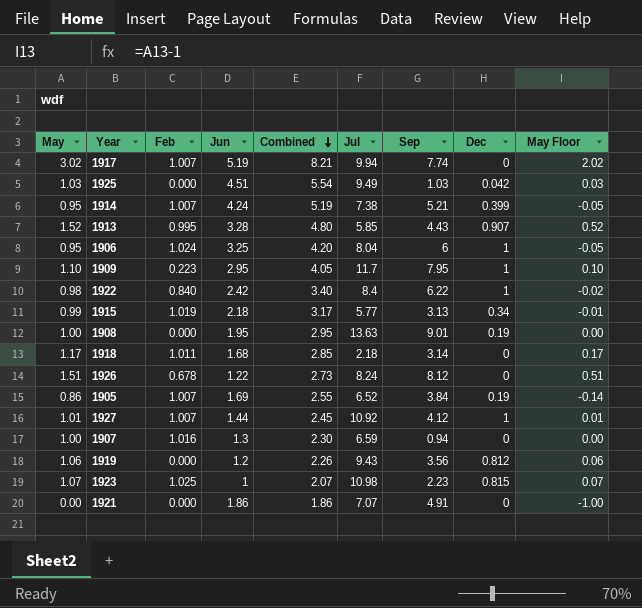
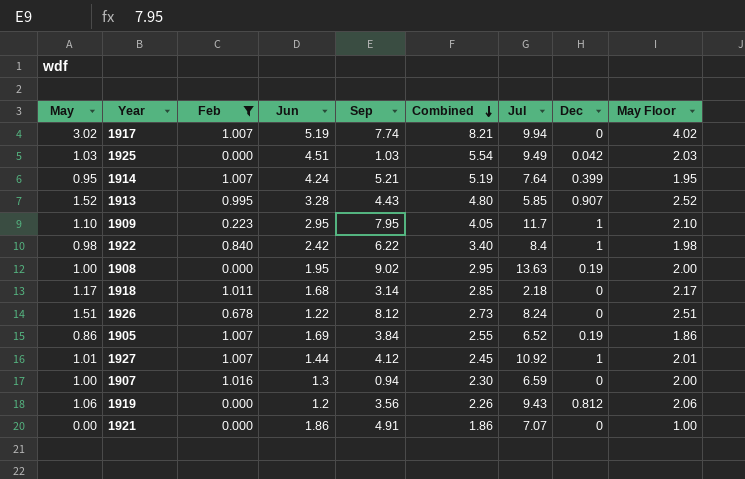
filter: none -> Feb <= 1.016
column Sep | position: 7 -> 5
column May Floor | formula: [May] - 1 -> [May] + 1
1914 | Jul: 7.38 -> 7.64
1908 | Sep: 9.01 -> 9.02

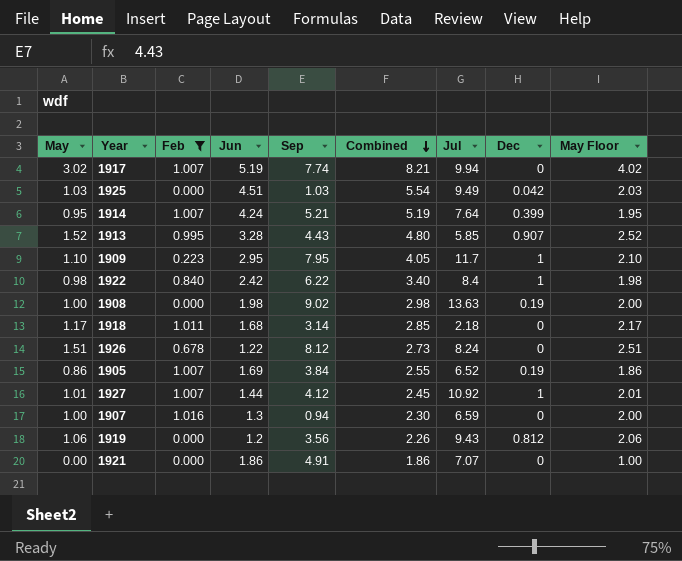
1908 | Jun: 1.95 -> 1.98
1908 | Combined: 2.95 -> 2.98

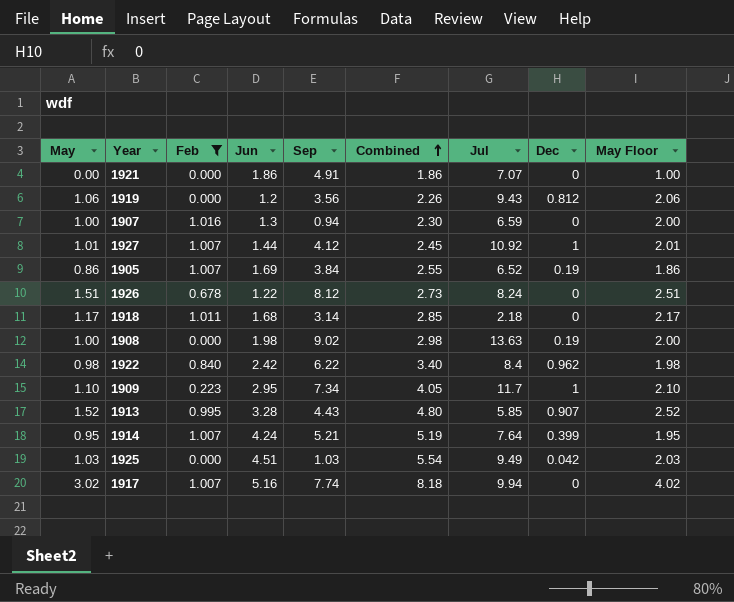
row order: Combined descending -> Combined ascending
1922 | Dec: 1 -> 0.962
1909 | Sep: 7.95 -> 7.34
1917 | Jun: 5.19 -> 5.16
1917 | Combined: 8.21 -> 8.18

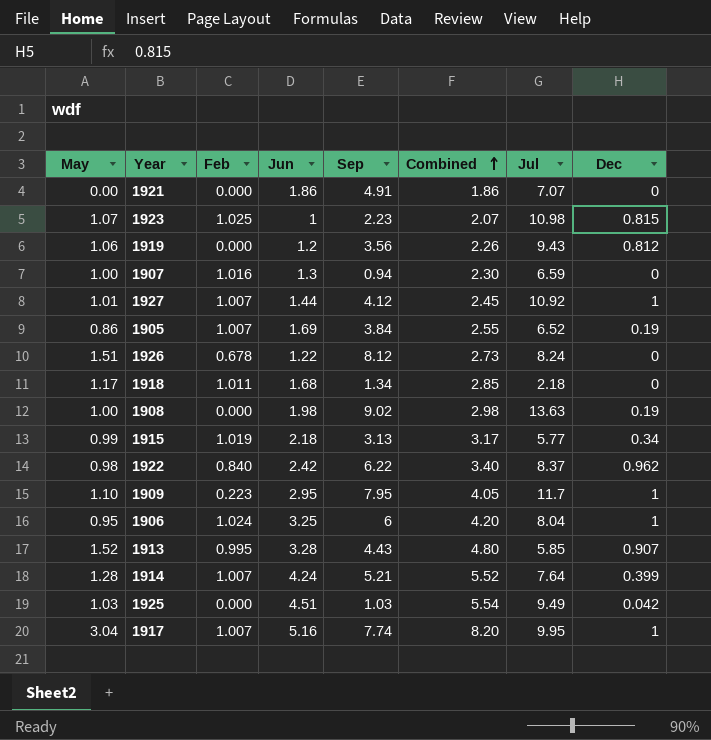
filter: Feb <= 1.016 -> none
column May Floor | formula: [May] + 1 -> none
1918 | Sep: 3.14 -> 1.34
1922 | Jul: 8.4 -> 8.37
1909 | Sep: 7.34 -> 7.95
1914 | May: 0.95 -> 1.28
1914 | Combined: 5.19 -> 5.52
1917 | May: 3.02 -> 3.04
1917 | Combined: 8.18 -> 8.20
1917 | Jul: 9.94 -> 9.95
1917 | Dec: 0 -> 1

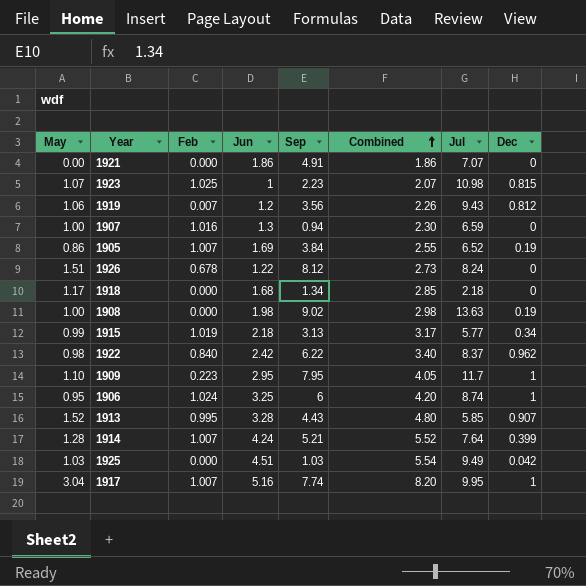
row 1927: 1.01 | 1.007 | 1.44 | 4.12 | 2.45 | 10.92 | 1 -> none
1919 | Feb: 0.000 -> 0.007
1918 | Feb: 1.011 -> 0.000
1906 | Jul: 8.04 -> 8.74

